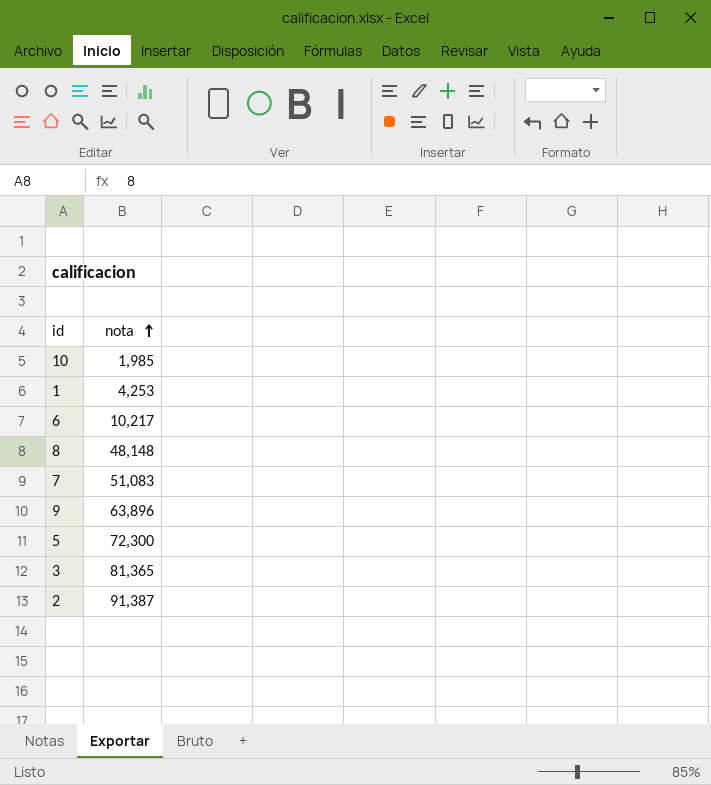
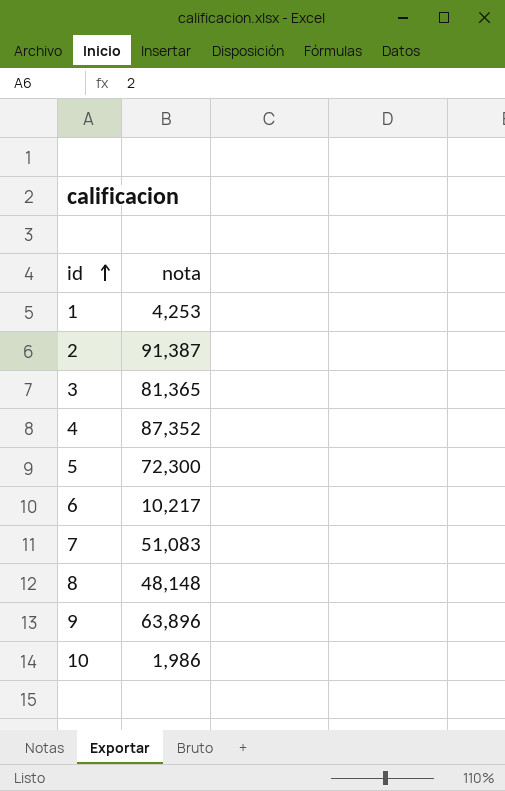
row order: nota ascending -> id ascending
row 4: none -> 87,352
10 | nota: 1,985 -> 1,986

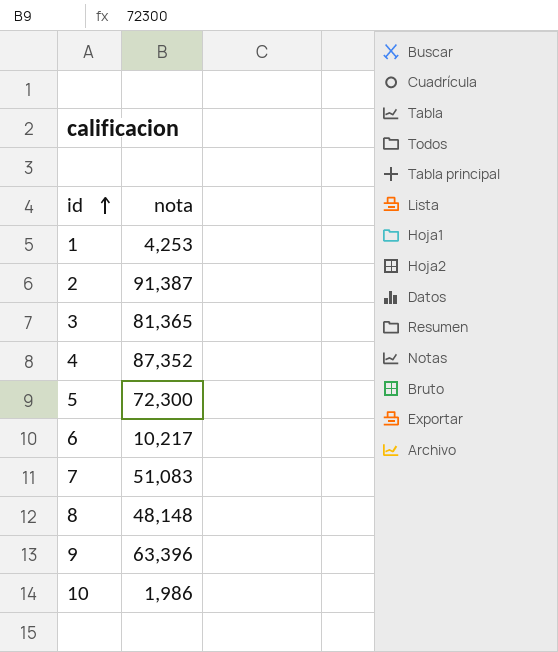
9 | nota: 63,896 -> 63,396

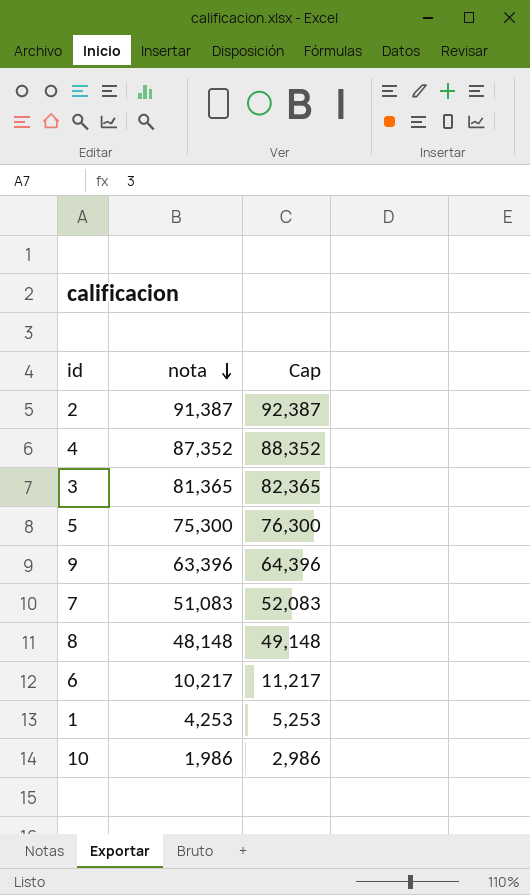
row order: id ascending -> nota descending
column Cap | formula: none -> [nota] + 1000
5 | nota: 72,300 -> 75,300

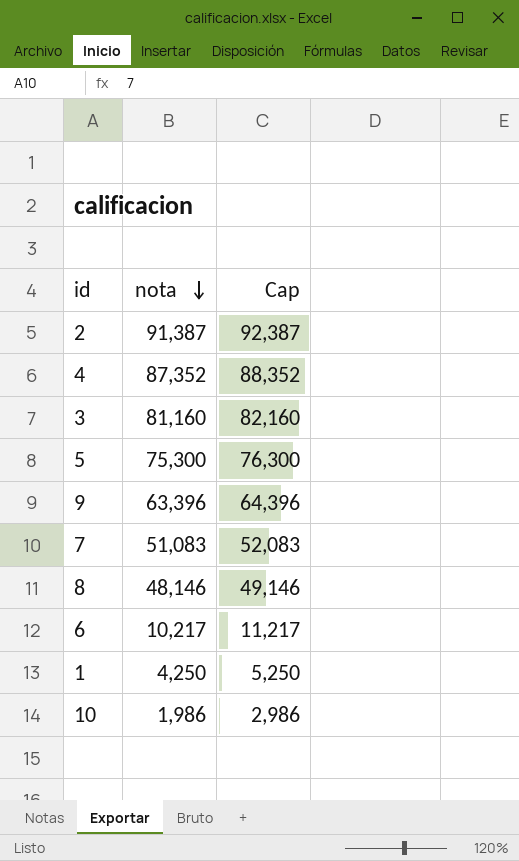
3 | nota: 81,365 -> 81,160
3 | Cap: 82,365 -> 82,160
8 | nota: 48,148 -> 48,146
8 | Cap: 49,148 -> 49,146
1 | nota: 4,253 -> 4,250
1 | Cap: 5,253 -> 5,250

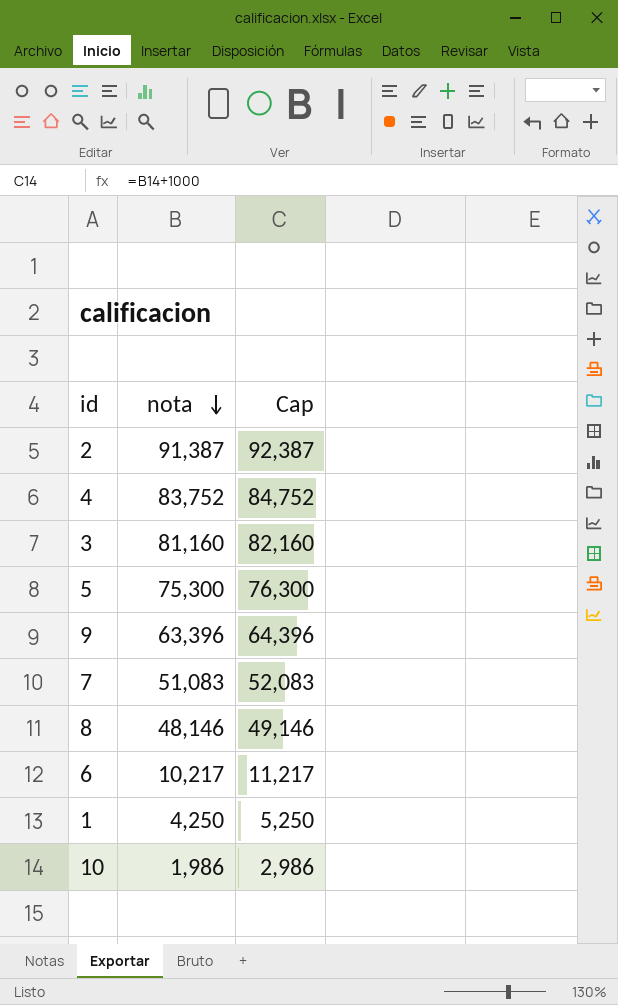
4 | nota: 87,352 -> 83,752
4 | Cap: 88,352 -> 84,752

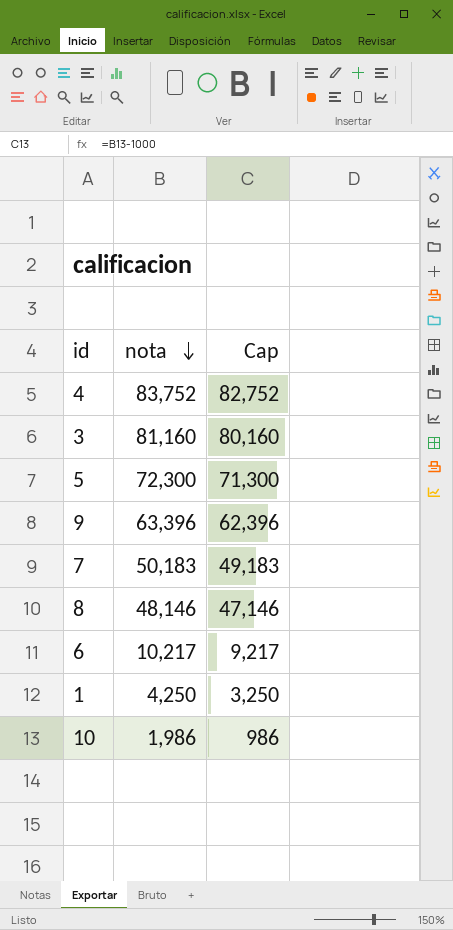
column Cap | formula: [nota] + 1000 -> [nota] - 1000
row 2: 91,387 | 92,387 -> none
5 | nota: 75,300 -> 72,300
7 | nota: 51,083 -> 50,183

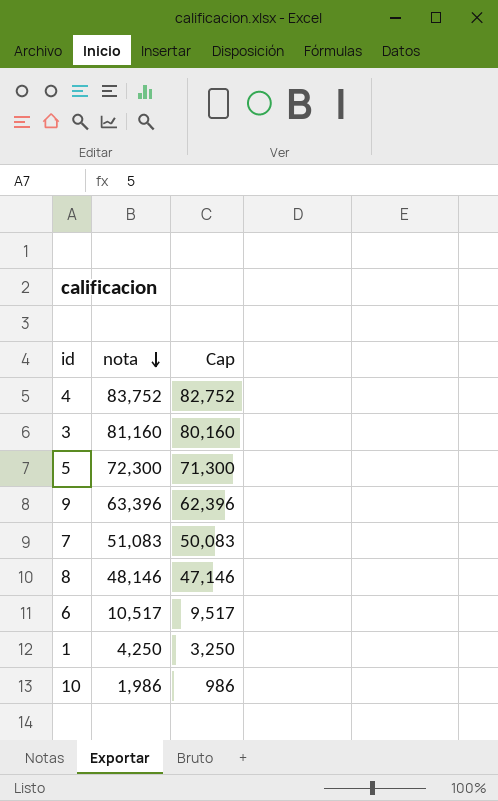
7 | nota: 50,183 -> 51,083
7 | Cap: 49,183 -> 50,083
6 | nota: 10,217 -> 10,517
6 | Cap: 9,217 -> 9,517

